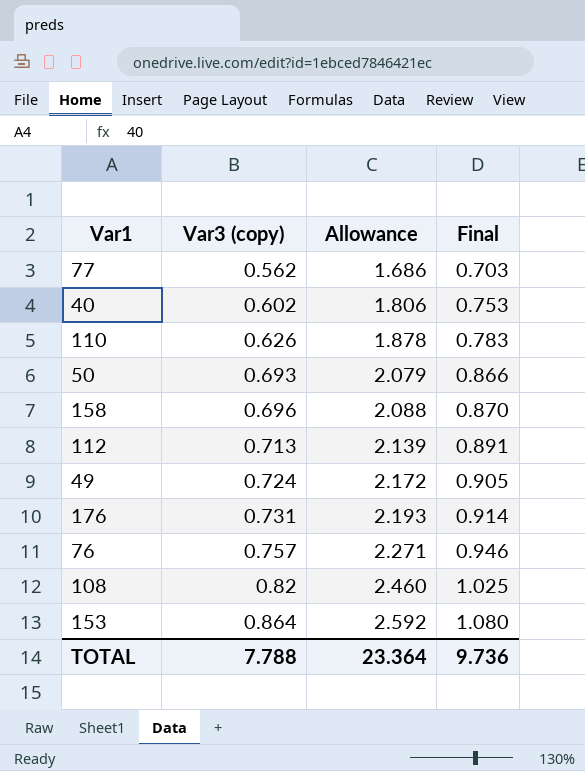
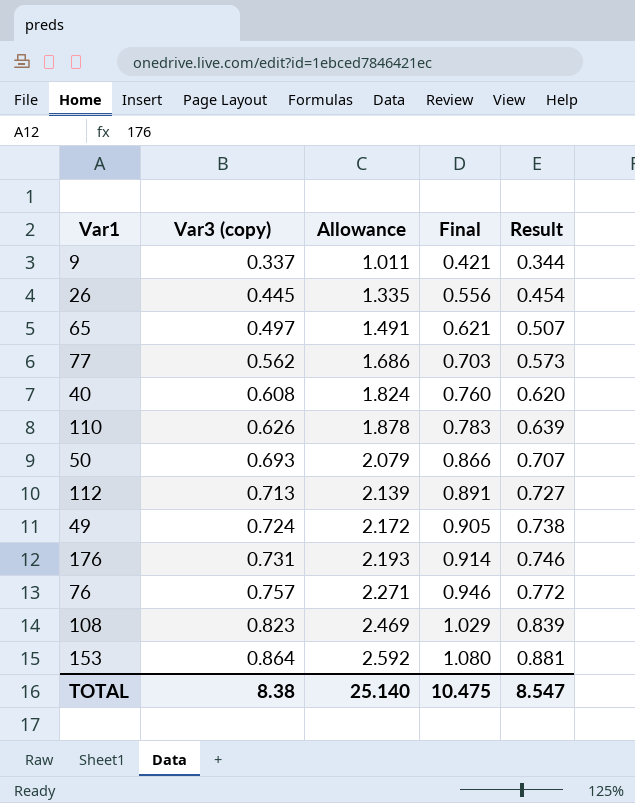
column Result | formula: none -> [Var3 (copy)] * 1.02
row 158: 0.696 | 2.088 | 0.870 -> none
row 9: none -> 0.337 | 1.011 | 0.421 | 0.344
row 26: none -> 0.445 | 1.335 | 0.556 | 0.454
row 65: none -> 0.497 | 1.491 | 0.621 | 0.507
40 | Var3 (copy): 0.602 -> 0.608
40 | Allowance: 1.806 -> 1.824
40 | Final: 0.753 -> 0.760
108 | Var3 (copy): 0.82 -> 0.823
108 | Allowance: 2.460 -> 2.469
108 | Final: 1.025 -> 1.029
TOTAL | Var3 (copy): 7.788 -> 8.38
TOTAL | Allowance: 23.364 -> 25.140
TOTAL | Final: 9.736 -> 10.475

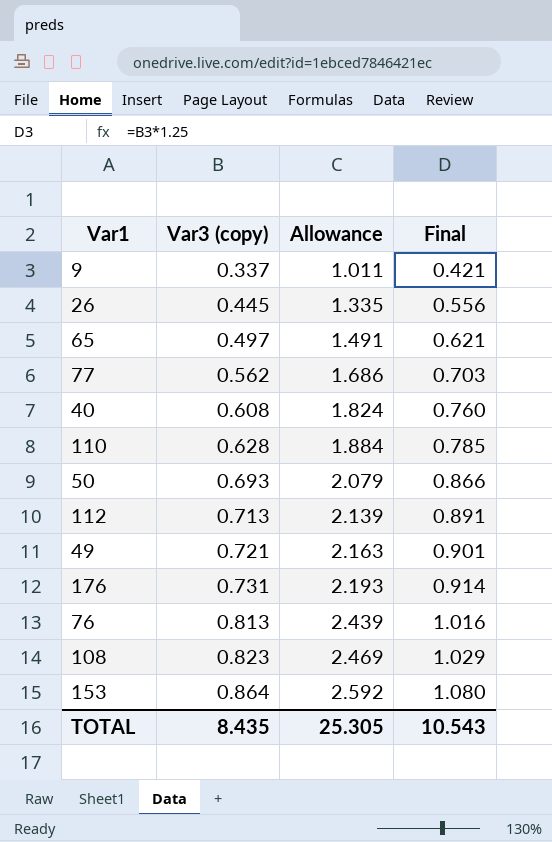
column Result | formula: [Var3 (copy)] * 1.02 -> none
110 | Var3 (copy): 0.626 -> 0.628
110 | Allowance: 1.878 -> 1.884
110 | Final: 0.783 -> 0.785
49 | Var3 (copy): 0.724 -> 0.721
49 | Allowance: 2.172 -> 2.163
49 | Final: 0.905 -> 0.901
76 | Var3 (copy): 0.757 -> 0.813
76 | Allowance: 2.271 -> 2.439
76 | Final: 0.946 -> 1.016
TOTAL | Var3 (copy): 8.38 -> 8.435
TOTAL | Allowance: 25.140 -> 25.305
TOTAL | Final: 10.475 -> 10.543

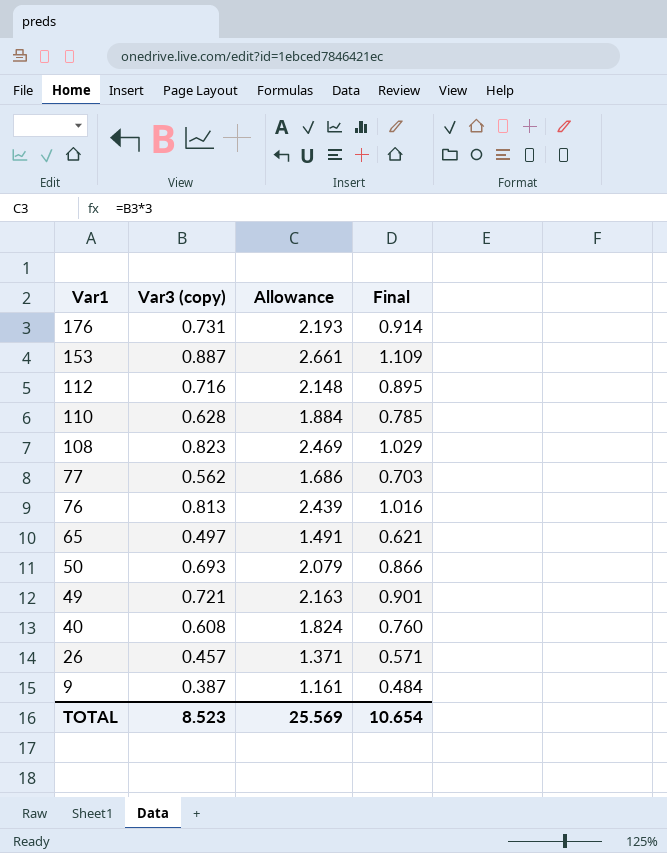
row order: Var3 (copy) ascending -> Var1 descending
153 | Var3 (copy): 0.864 -> 0.887
153 | Allowance: 2.592 -> 2.661
153 | Final: 1.080 -> 1.109
112 | Var3 (copy): 0.713 -> 0.716
112 | Allowance: 2.139 -> 2.148
112 | Final: 0.891 -> 0.895
26 | Var3 (copy): 0.445 -> 0.457
26 | Allowance: 1.335 -> 1.371
26 | Final: 0.556 -> 0.571
9 | Var3 (copy): 0.337 -> 0.387
9 | Allowance: 1.011 -> 1.161
9 | Final: 0.421 -> 0.484
TOTAL | Var3 (copy): 8.435 -> 8.523
TOTAL | Allowance: 25.305 -> 25.569
TOTAL | Final: 10.543 -> 10.654

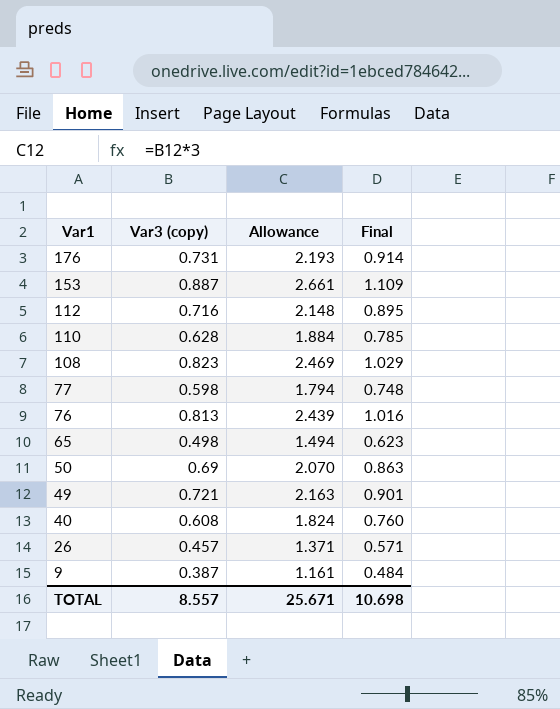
77 | Var3 (copy): 0.562 -> 0.598
77 | Allowance: 1.686 -> 1.794
77 | Final: 0.703 -> 0.748
65 | Var3 (copy): 0.497 -> 0.498
65 | Allowance: 1.491 -> 1.494
65 | Final: 0.621 -> 0.623
50 | Var3 (copy): 0.693 -> 0.69
50 | Allowance: 2.079 -> 2.070
50 | Final: 0.866 -> 0.863
TOTAL | Var3 (copy): 8.523 -> 8.557
TOTAL | Allowance: 25.569 -> 25.671
TOTAL | Final: 10.654 -> 10.698

